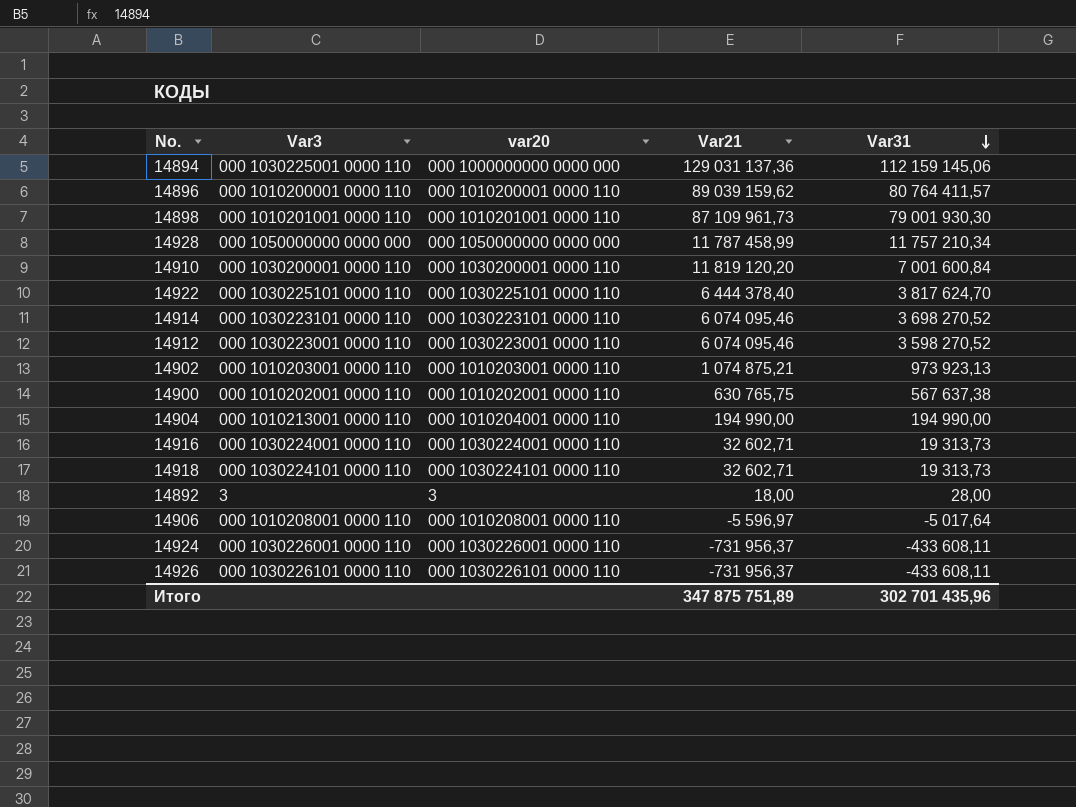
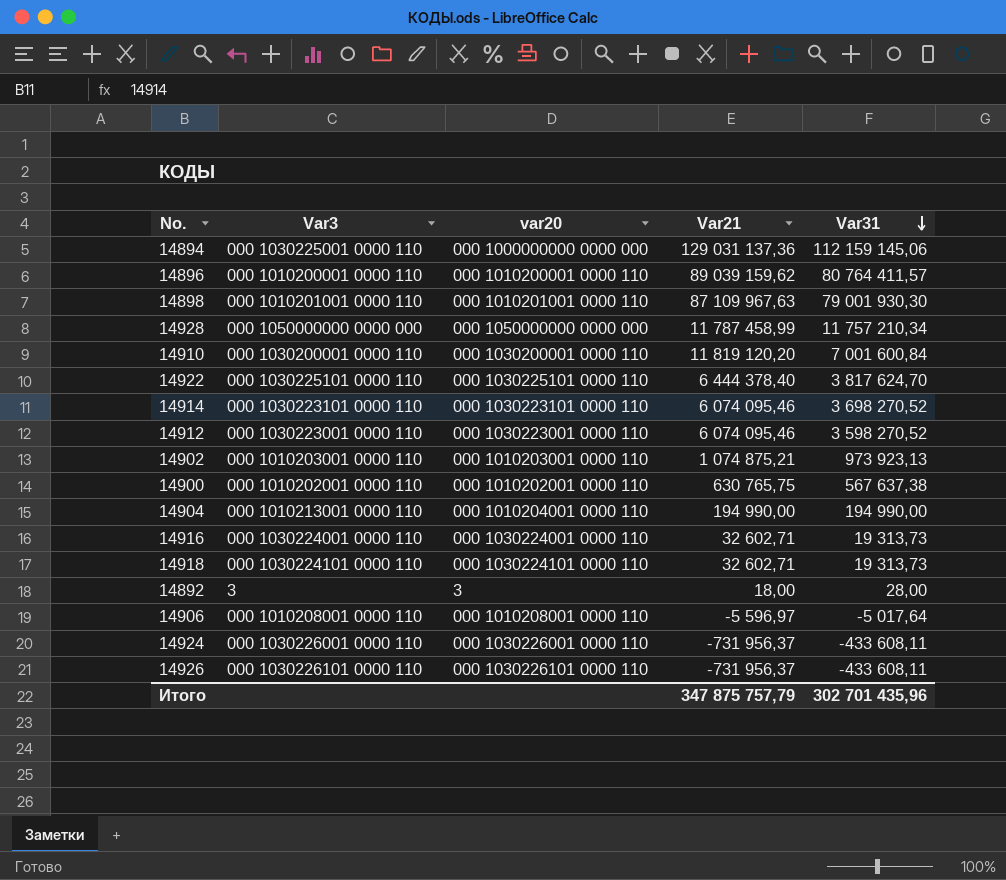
14898 | Var21: 87 109 961,73 -> 87 109 967,63
Итого | Var21: 347 875 751,89 -> 347 875 757,79

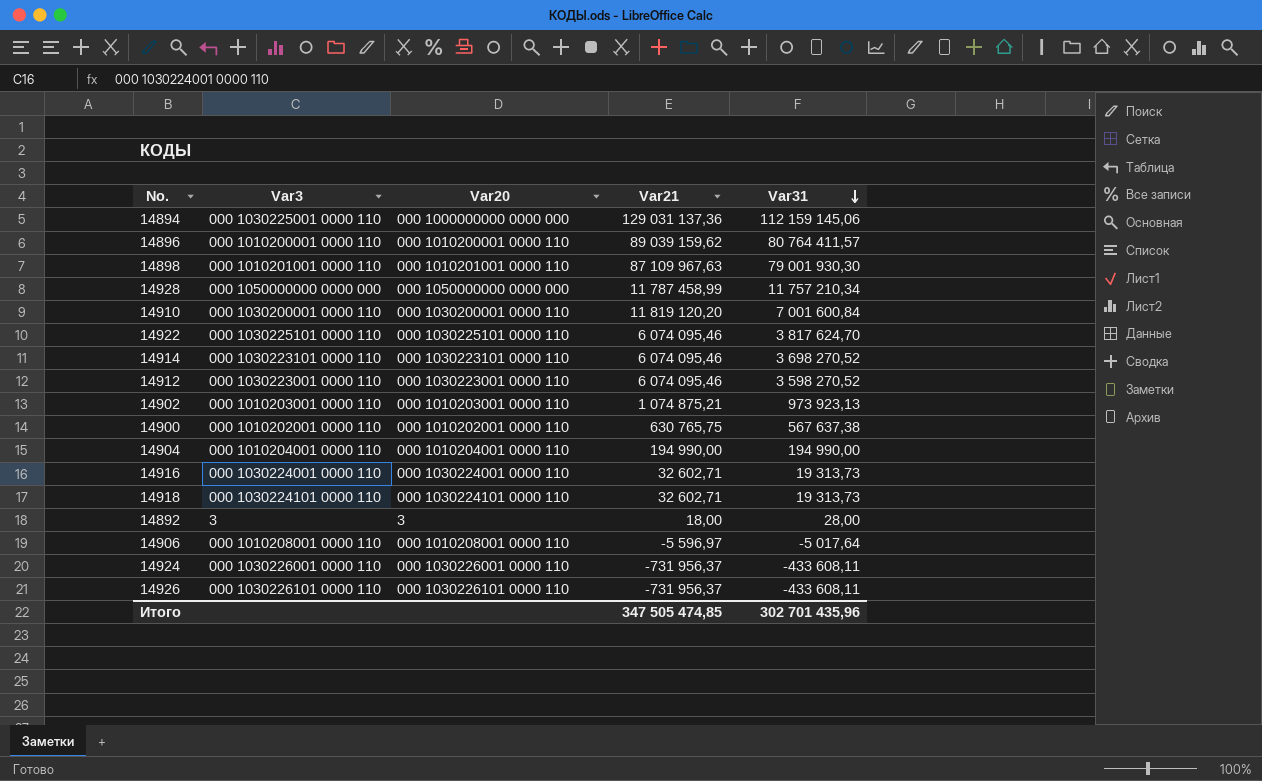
column name: var20 -> Var20
14922 | Var21: 6 444 378,40 -> 6 074 095,46
14904 | Var3: 000 1010213001 0000 110 -> 000 1010204001 0000 110
Итого | Var21: 347 875 757,79 -> 347 505 474,85

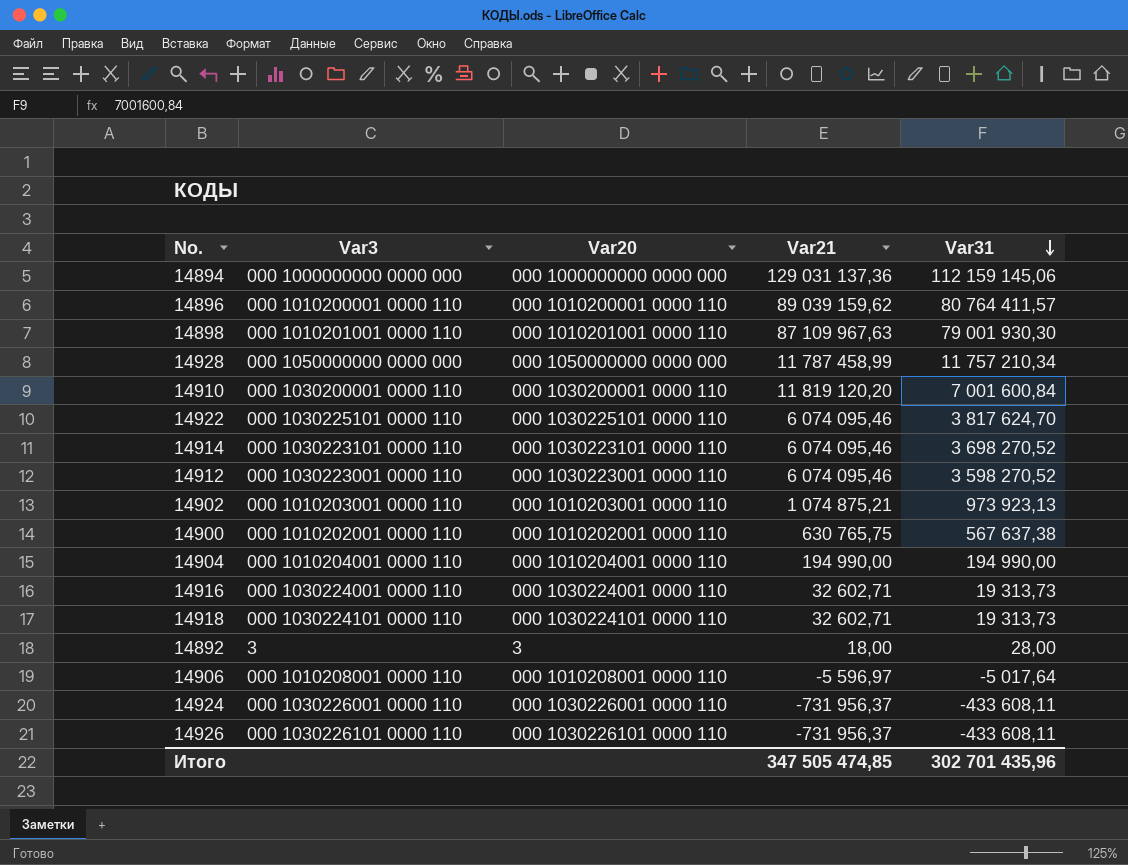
14894 | Var3: 000 1030225001 0000 110 -> 000 1000000000 0000 000

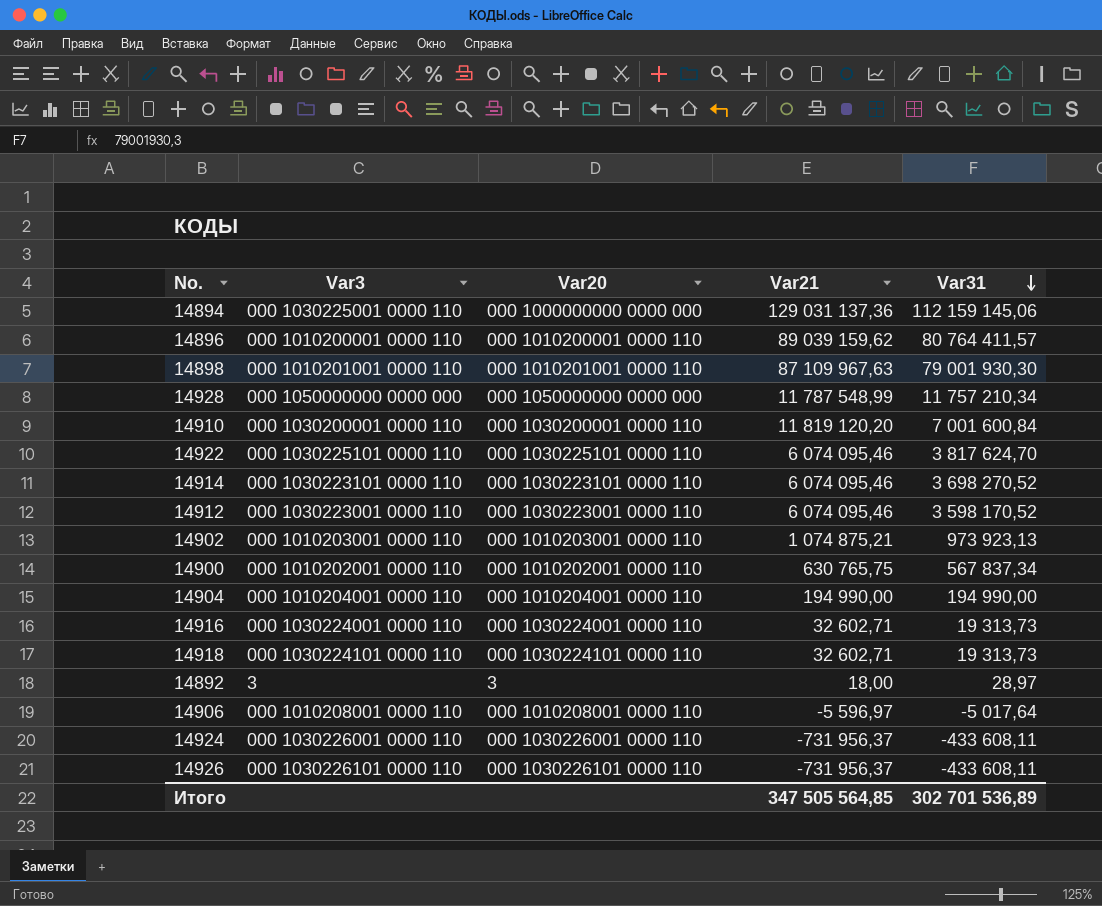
14894 | Var3: 000 1000000000 0000 000 -> 000 1030225001 0000 110
14928 | Var21: 11 787 458,99 -> 11 787 548,99
14912 | Var31: 3 598 270,52 -> 3 598 170,52
14900 | Var31: 567 637,38 -> 567 837,34
14892 | Var31: 28,00 -> 28,97
Итого | Var21: 347 505 474,85 -> 347 505 564,85
Итого | Var31: 302 701 435,96 -> 302 701 536,89

